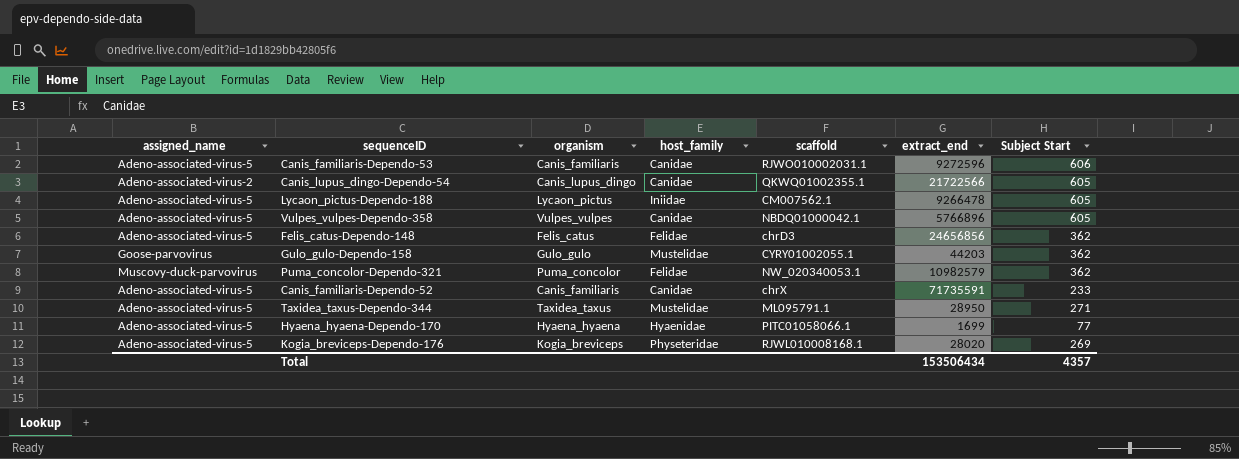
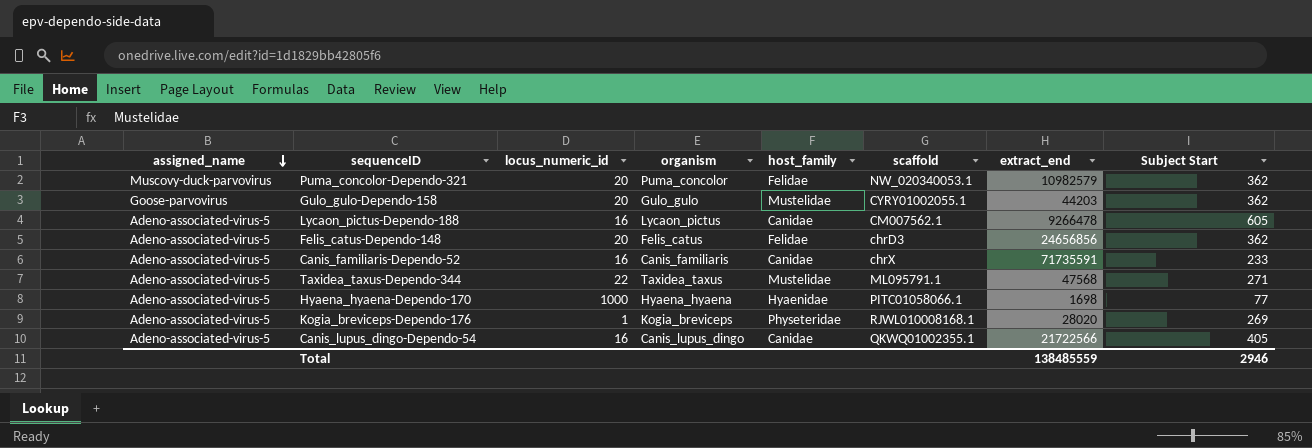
row order: none -> assigned_name descending
column locus_numeric_id | position: none -> 3
row Canis_familiaris-Dependo-53: Adeno-associated-virus-5 | Canis_familiaris | Canidae | RJWO010002031.1 | 9272596 | 606 -> none
row Vulpes_vulpes-Dependo-358: Adeno-associated-virus-5 | Vulpes_vulpes | Canidae | NBDQ01000042.1 | 5766896 | 605 -> none
Lycaon_pictus-Dependo-188 | host_family: Iniidae -> Canidae
Taxidea_taxus-Dependo-344 | extract_end: 28950 -> 47568
Hyaena_hyaena-Dependo-170 | extract_end: 1699 -> 1698
Canis_lupus_dingo-Dependo-54 | assigned_name: Adeno-associated-virus-2 -> Adeno-associated-virus-5
Canis_lupus_dingo-Dependo-54 | Subject Start: 605 -> 405
Total | extract_end: 153506434 -> 138485559
Total | Subject Start: 4357 -> 2946

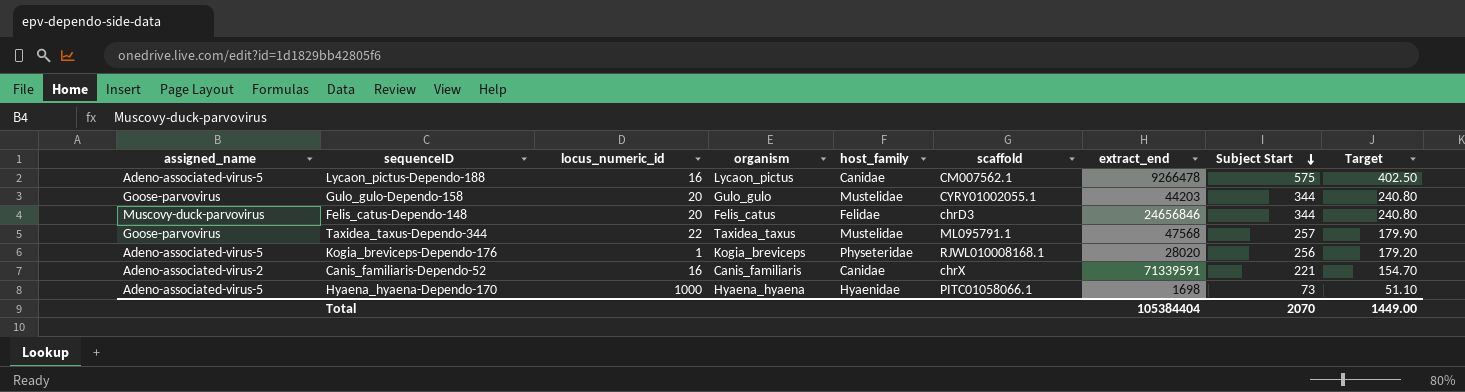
row order: assigned_name descending -> Subject Start descending
column Target | formula: none -> [Subject Start] * 0.7
row Puma_concolor-Dependo-321: Muscovy-duck-parvovirus | 20 | Puma_concolor | Felidae | NW_020340053.1 | 10982579 | 362 -> none
row Canis_lupus_dingo-Dependo-54: Adeno-associated-virus-5 | 16 | Canis_lupus_dingo | Canidae | QKWQ01002355.1 | 21722566 | 405 -> none
Lycaon_pictus-Dependo-188 | Subject Start: 605 -> 575
Gulo_gulo-Dependo-158 | Subject Start: 362 -> 344
Felis_catus-Dependo-148 | assigned_name: Adeno-associated-virus-5 -> Muscovy-duck-parvovirus
Felis_catus-Dependo-148 | extract_end: 24656856 -> 24656846
Felis_catus-Dependo-148 | Subject Start: 362 -> 344
Taxidea_taxus-Dependo-344 | assigned_name: Adeno-associated-virus-5 -> Goose-parvovirus
Taxidea_taxus-Dependo-344 | Subject Start: 271 -> 257
Kogia_breviceps-Dependo-176 | Subject Start: 269 -> 256
Canis_familiaris-Dependo-52 | assigned_name: Adeno-associated-virus-5 -> Adeno-associated-virus-2
Canis_familiaris-Dependo-52 | extract_end: 71735591 -> 71339591
Canis_familiaris-Dependo-52 | Subject Start: 233 -> 221
Hyaena_hyaena-Dependo-170 | Subject Start: 77 -> 73
Total | extract_end: 138485559 -> 105384404
Total | Subject Start: 2946 -> 2070

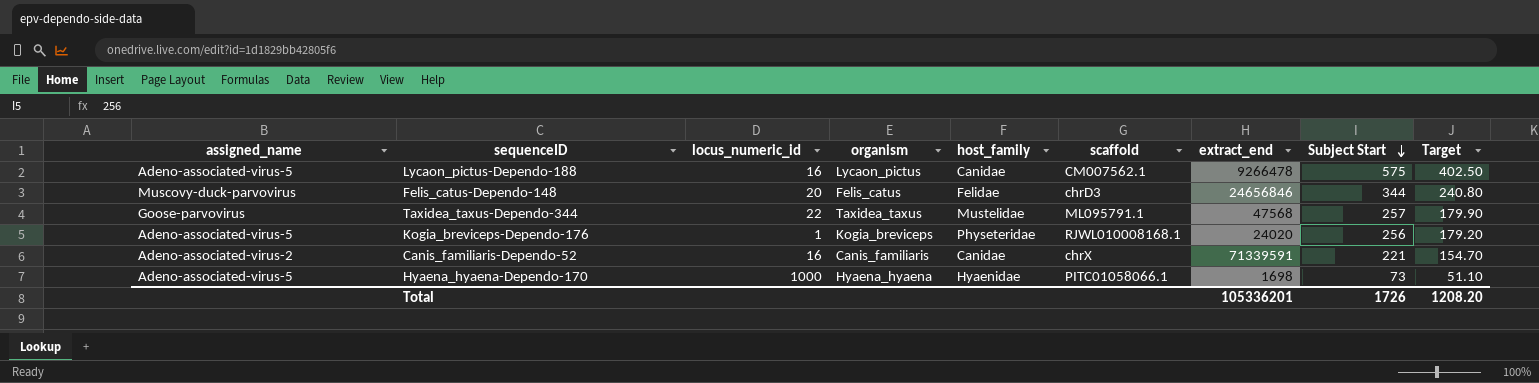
row Gulo_gulo-Dependo-158: Goose-parvovirus | 20 | Gulo_gulo | Mustelidae | CYRY01002055.1 | 44203 | 344 | 240.80 -> none
Kogia_breviceps-Dependo-176 | extract_end: 28020 -> 24020
Total | extract_end: 105384404 -> 105336201
Total | Subject Start: 2070 -> 1726
Total | Target: 1449.00 -> 1208.20

